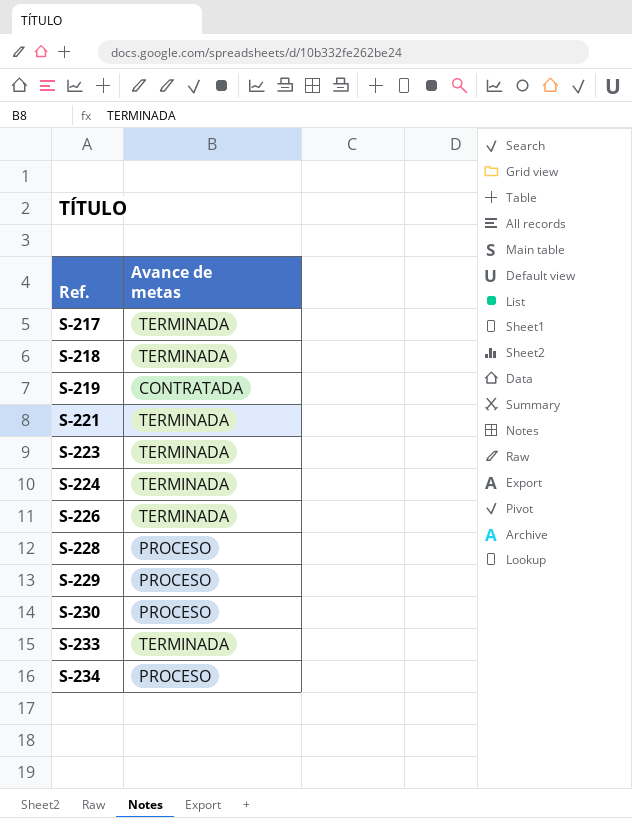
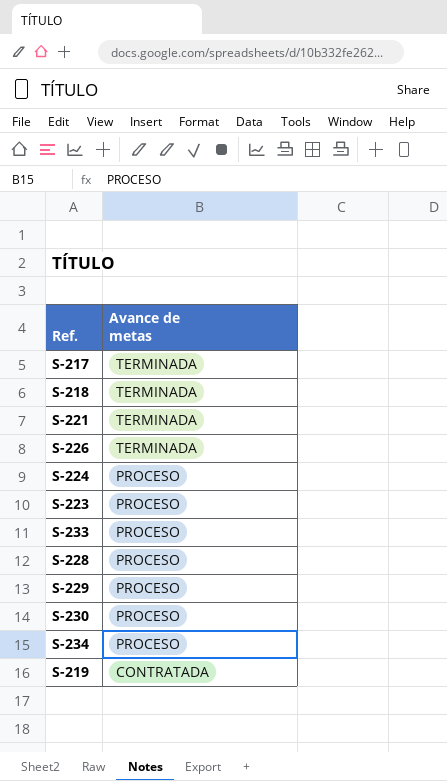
row order: Ref. ascending -> Avance de metas descending
S-224 | Avance de metas: TERMINADA -> PROCESO
S-223 | Avance de metas: TERMINADA -> PROCESO
S-233 | Avance de metas: TERMINADA -> PROCESO

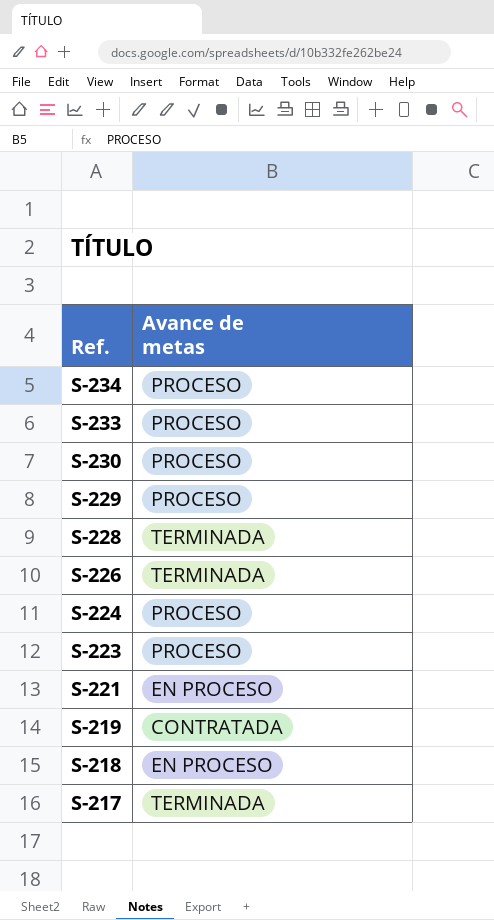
row order: Avance de metas descending -> Ref. descending
S-228 | Avance de metas: PROCESO -> TERMINADA
S-221 | Avance de metas: TERMINADA -> EN PROCESO
S-218 | Avance de metas: TERMINADA -> EN PROCESO

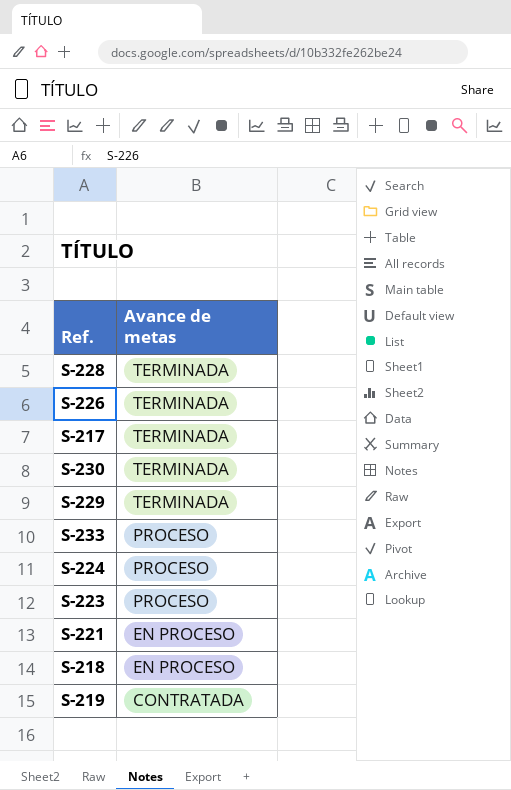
row order: Ref. descending -> Avance de metas descending
row S-234: PROCESO -> none
S-230 | Avance de metas: PROCESO -> TERMINADA
S-229 | Avance de metas: PROCESO -> TERMINADA

